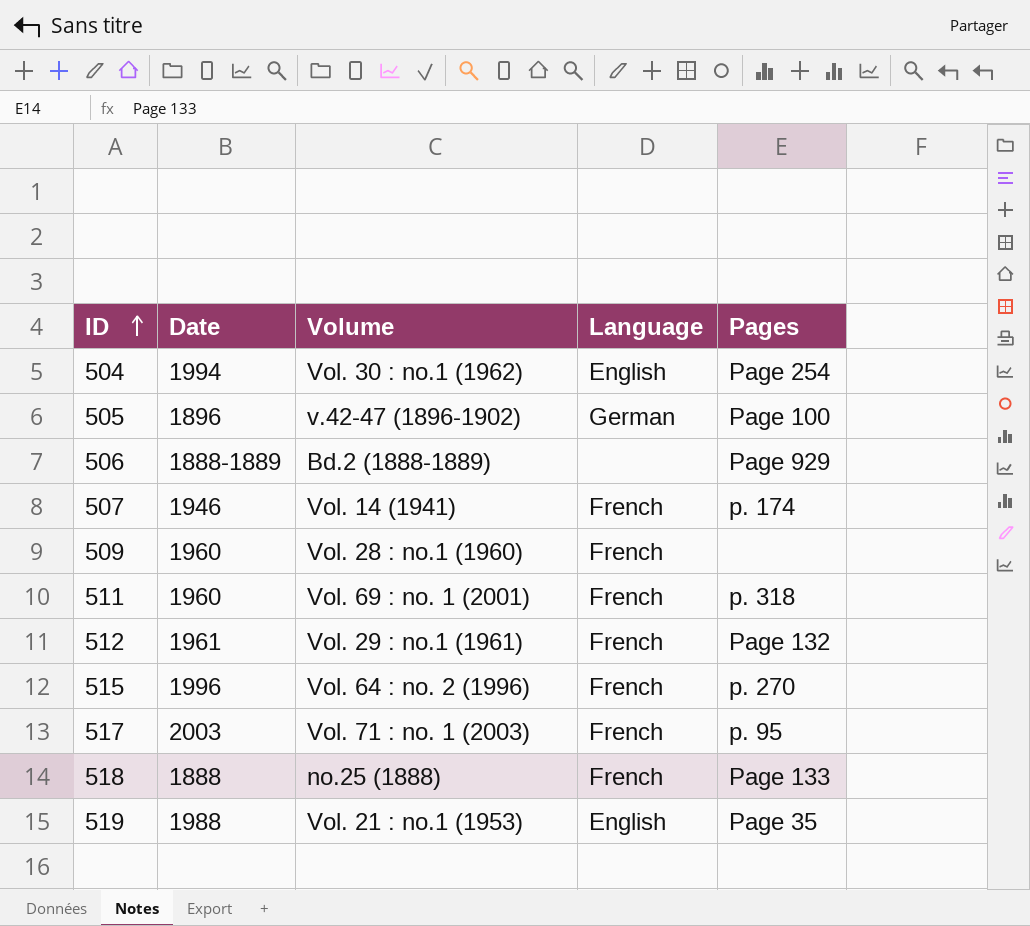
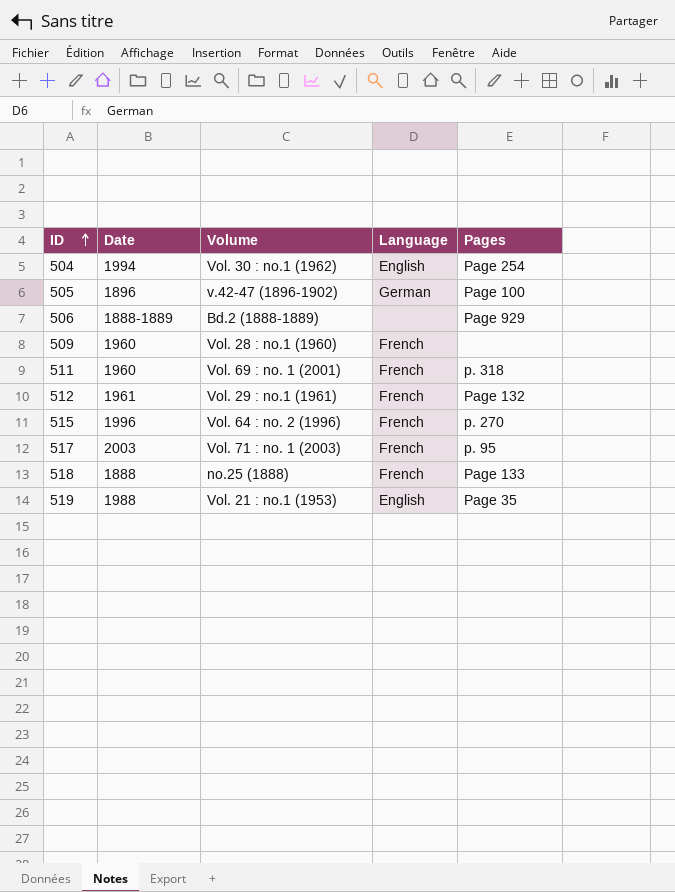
row 507: 1946 | Vol. 14 (1941) | French | p. 174 -> none

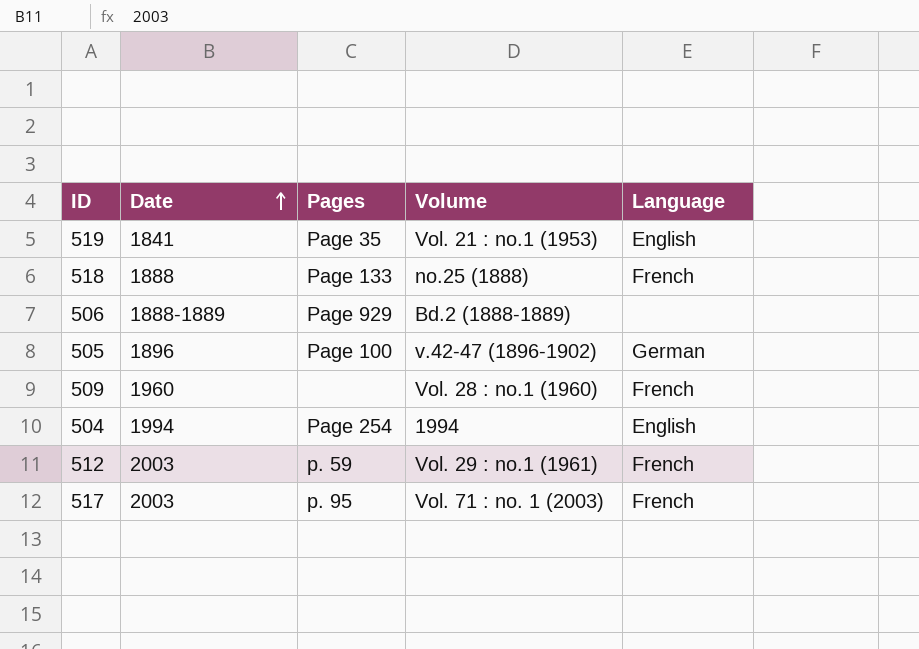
row order: ID ascending -> Date ascending
column Pages | position: 5 -> 3
row 511: 1960 | Vol. 69 : no. 1 (2001) | French | p. 318 -> none
row 515: 1996 | Vol. 64 : no. 2 (1996) | French | p. 270 -> none
519 | Date: 1988 -> 1841
504 | Volume: Vol. 30 : no.1 (1962) -> 1994
512 | Date: 1961 -> 2003
512 | Pages: Page 132 -> p. 59

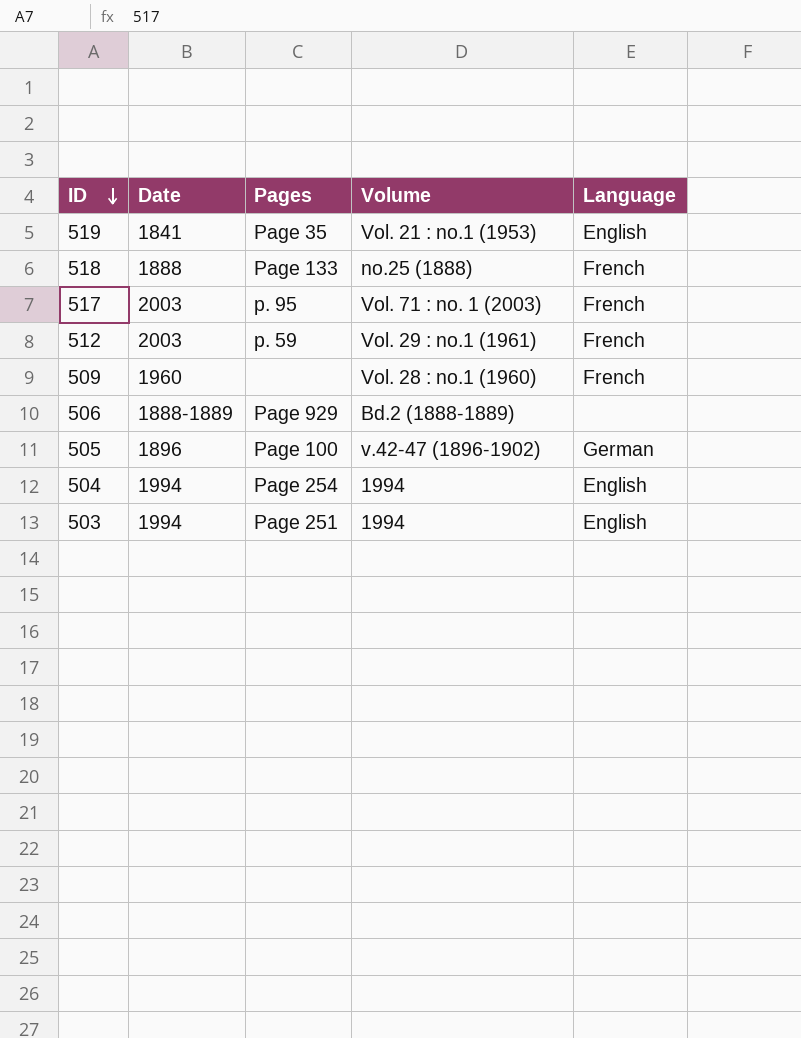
row order: Date ascending -> ID descending
row 503: none -> 1994 | Page 251 | 1994 | English

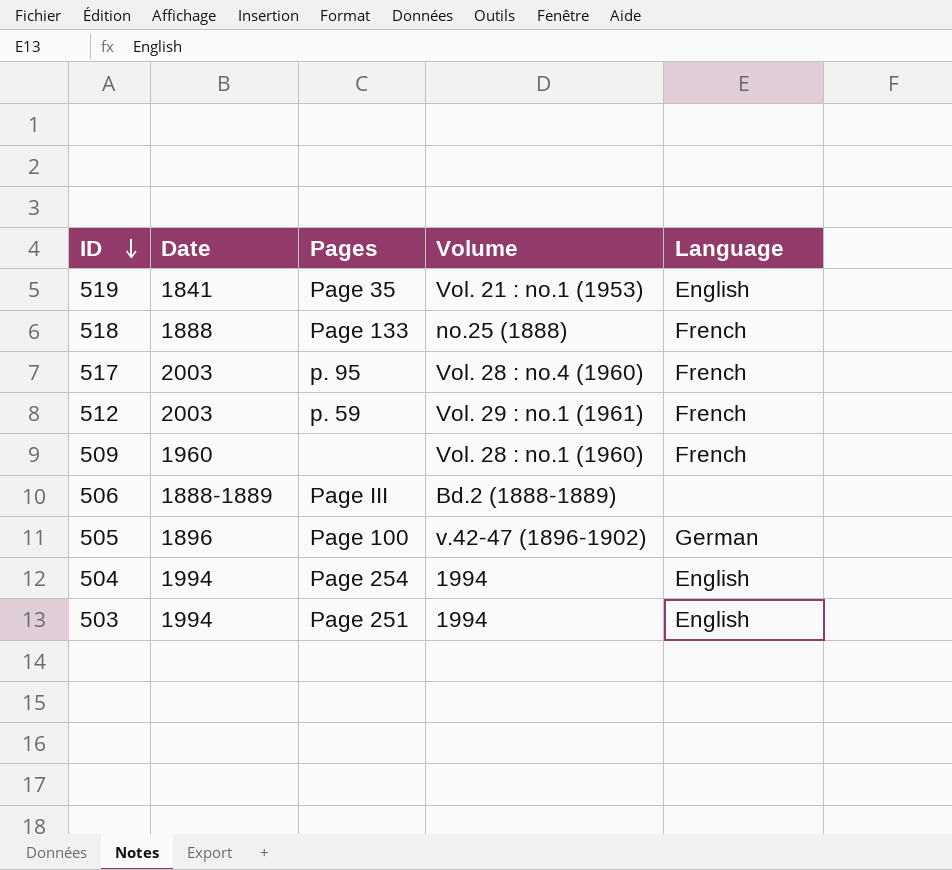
517 | Volume: Vol. 71 : no. 1 (2003) -> Vol. 28 : no.4 (1960)
506 | Pages: Page 929 -> Page III

